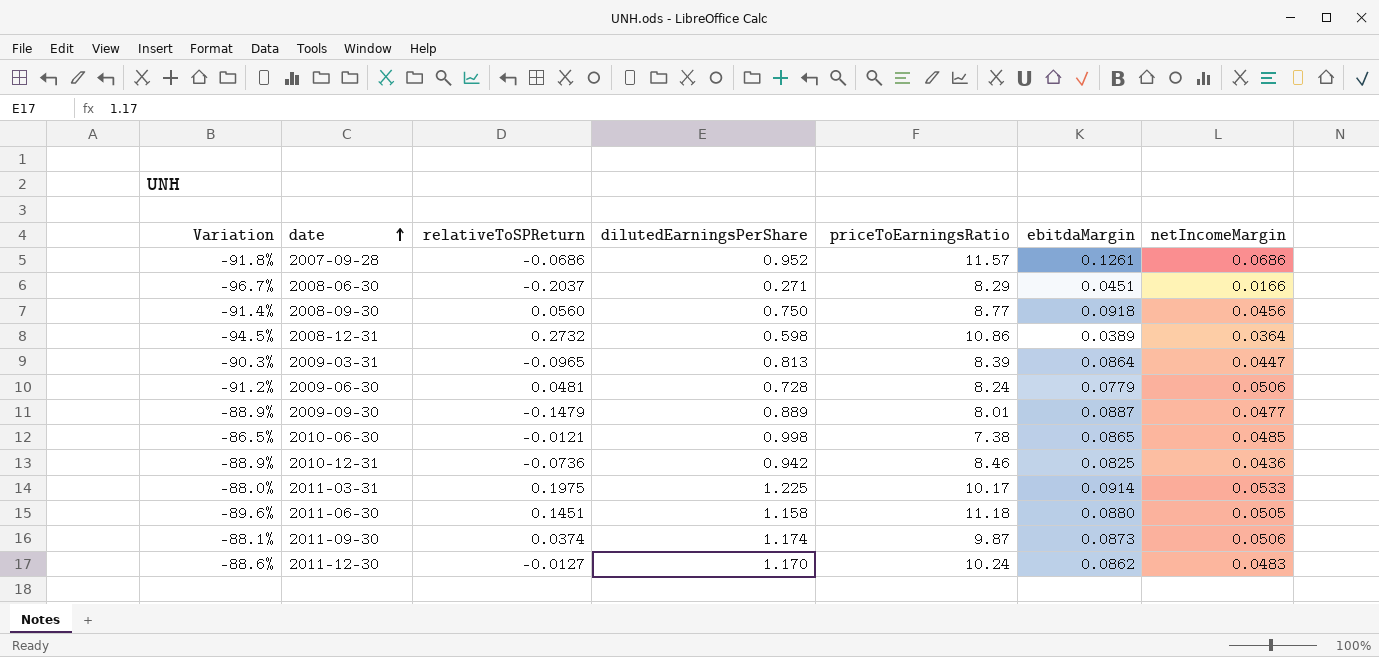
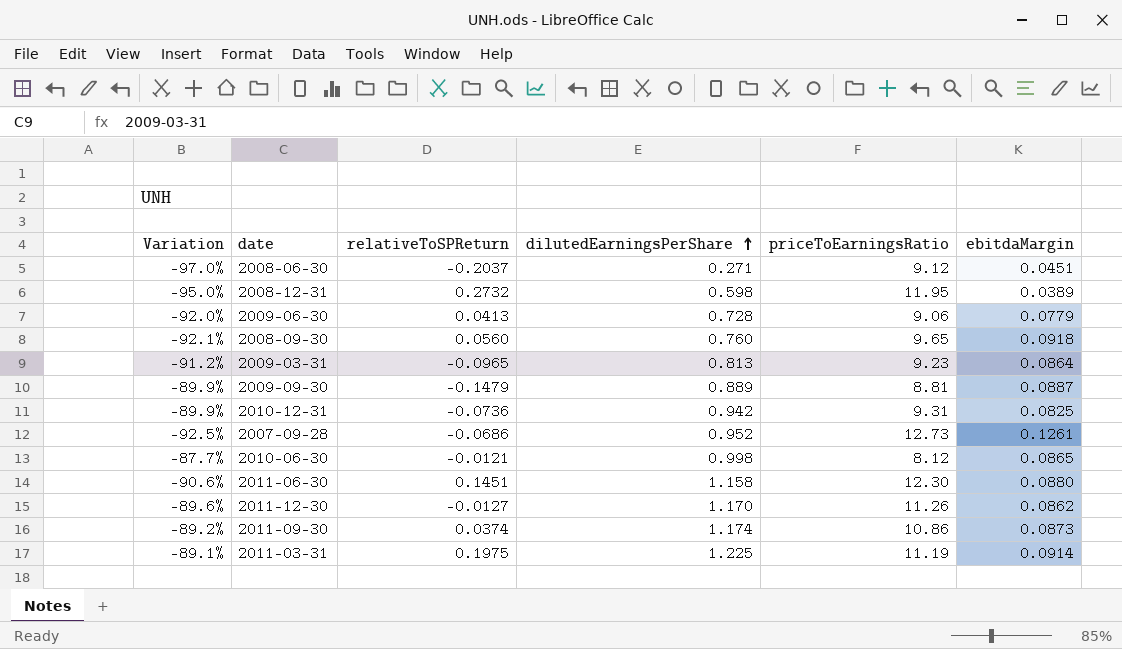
row order: date ascending -> dilutedEarningsPerShare ascending
column netIncomeMargin | position: 7 -> none
2008-06-30 | Variation: -96.7% -> -97.0%
2008-06-30 | priceToEarningsRatio: 8.29 -> 9.12
2008-12-31 | Variation: -94.5% -> -95.0%
2008-12-31 | priceToEarningsRatio: 10.86 -> 11.95
2009-06-30 | Variation: -91.2% -> -92.0%
2009-06-30 | relativeToSPReturn: 0.0481 -> 0.0413
2009-06-30 | priceToEarningsRatio: 8.24 -> 9.06
2008-09-30 | Variation: -91.4% -> -92.1%
2008-09-30 | dilutedEarningsPerShare: 0.750 -> 0.760
2008-09-30 | priceToEarningsRatio: 8.77 -> 9.65
2009-03-31 | Variation: -90.3% -> -91.2%
2009-03-31 | priceToEarningsRatio: 8.39 -> 9.23
2009-09-30 | Variation: -88.9% -> -89.9%
2009-09-30 | priceToEarningsRatio: 8.01 -> 8.81
2010-12-31 | Variation: -88.9% -> -89.9%
2010-12-31 | priceToEarningsRatio: 8.46 -> 9.31
2007-09-28 | Variation: -91.8% -> -92.5%
2007-09-28 | priceToEarningsRatio: 11.57 -> 12.73
2010-06-30 | Variation: -86.5% -> -87.7%
2010-06-30 | priceToEarningsRatio: 7.38 -> 8.12
2011-06-30 | Variation: -89.6% -> -90.6%
2011-06-30 | priceToEarningsRatio: 11.18 -> 12.30
2011-12-30 | Variation: -88.6% -> -89.6%
2011-12-30 | priceToEarningsRatio: 10.24 -> 11.26
2011-09-30 | Variation: -88.1% -> -89.2%
2011-09-30 | priceToEarningsRatio: 9.87 -> 10.86
2011-03-31 | Variation: -88.0% -> -89.1%
2011-03-31 | priceToEarningsRatio: 10.17 -> 11.19

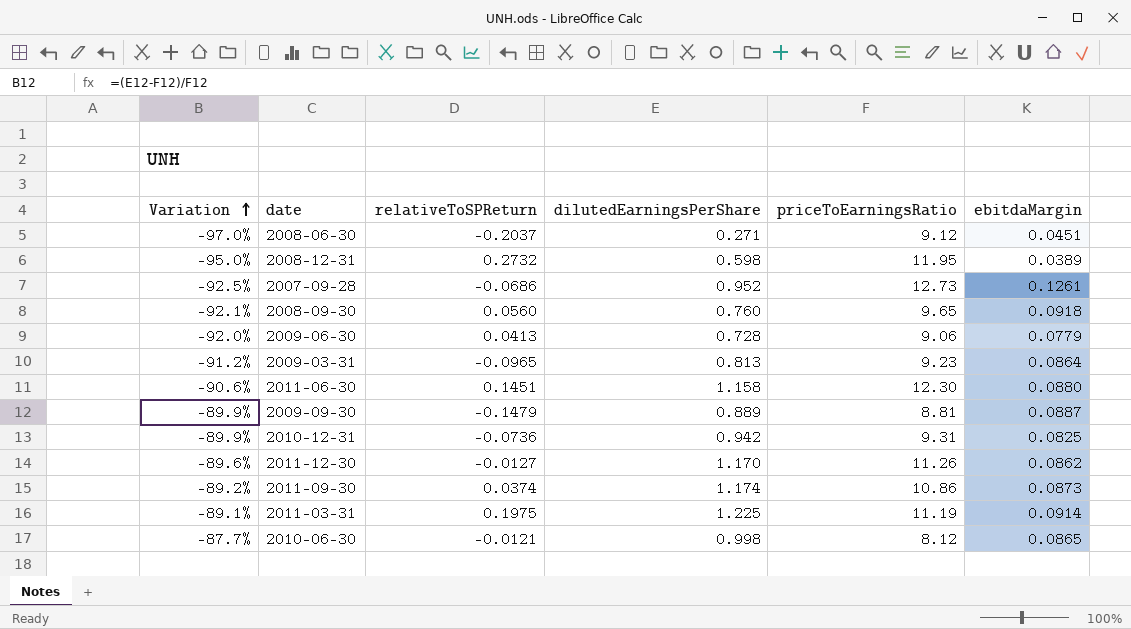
row order: dilutedEarningsPerShare ascending -> Variation ascending

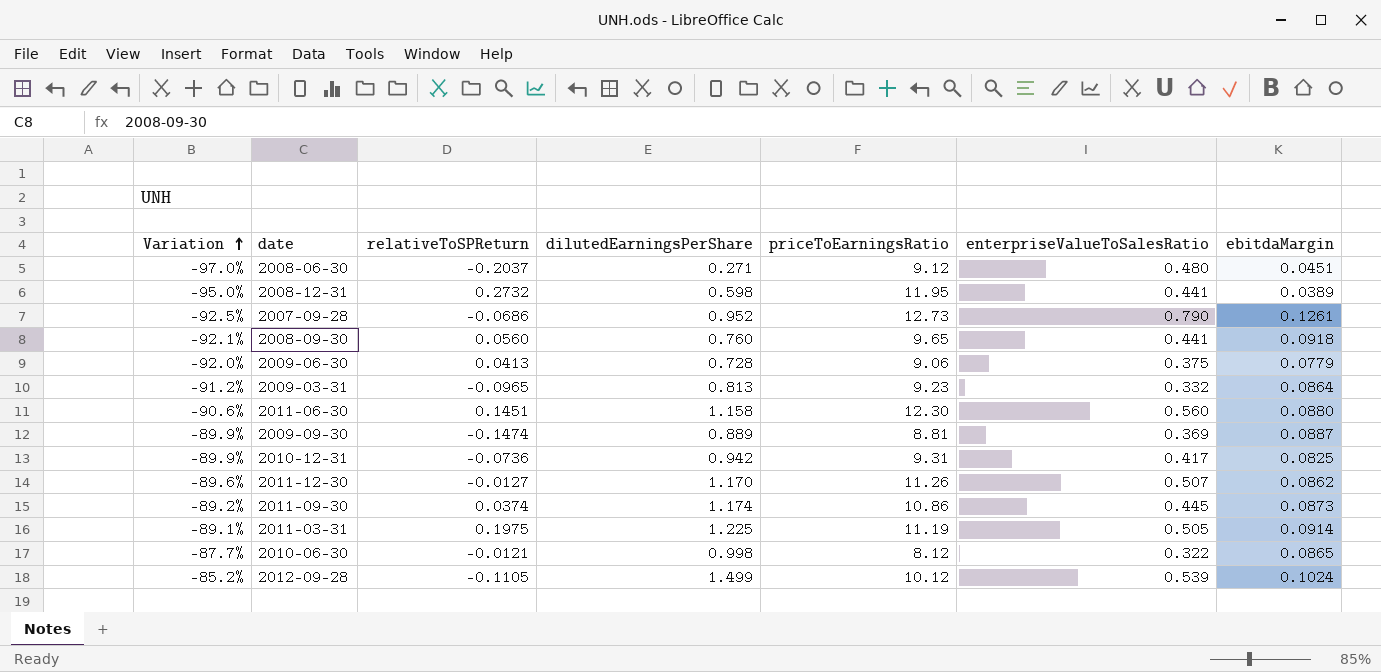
column enterpriseValueToSalesRatio | position: none -> 6
2009-09-30 | relativeToSPReturn: -0.1479 -> -0.1474
row 2012-09-28: none -> -85.2% | -0.1105 | 1.499 | 10.12 | 0.539 | 0.1024

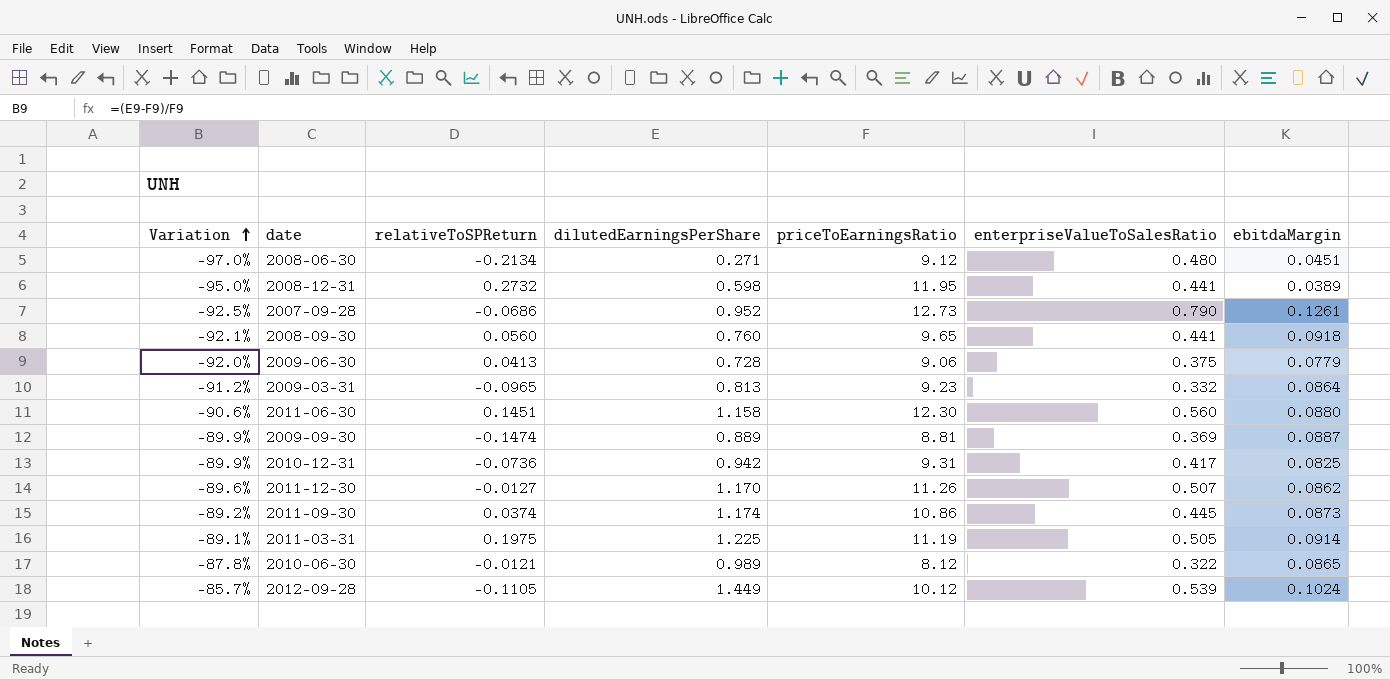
2008-06-30 | relativeToSPReturn: -0.2037 -> -0.2134
2010-06-30 | Variation: -87.7% -> -87.8%
2010-06-30 | dilutedEarningsPerShare: 0.998 -> 0.989
2012-09-28 | Variation: -85.2% -> -85.7%
2012-09-28 | dilutedEarningsPerShare: 1.499 -> 1.449

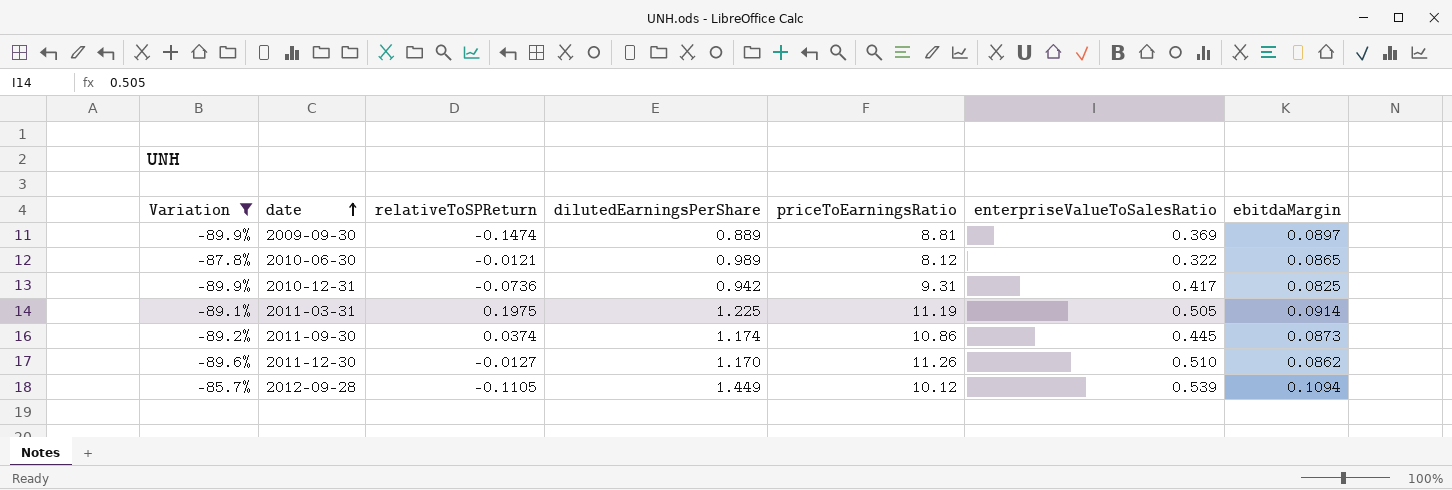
filter: none -> Variation >= -89.9%
row order: Variation ascending -> date ascending
2009-09-30 | ebitdaMargin: 0.0887 -> 0.0897
2011-12-30 | enterpriseValueToSalesRatio: 0.507 -> 0.510
2012-09-28 | ebitdaMargin: 0.1024 -> 0.1094

